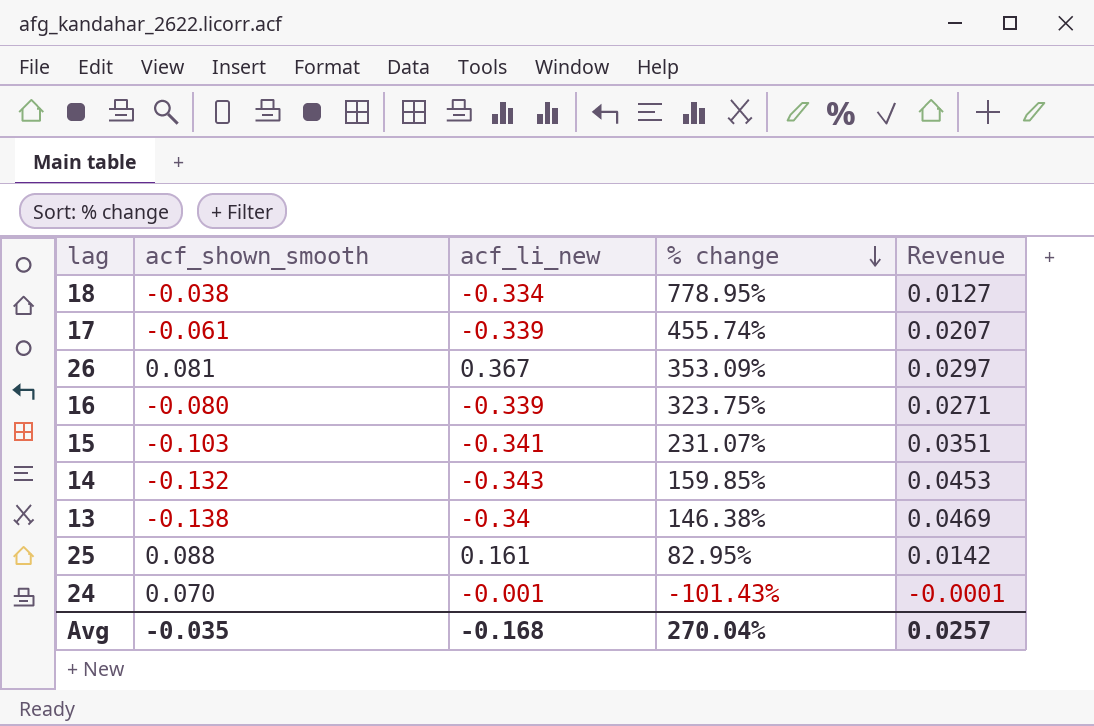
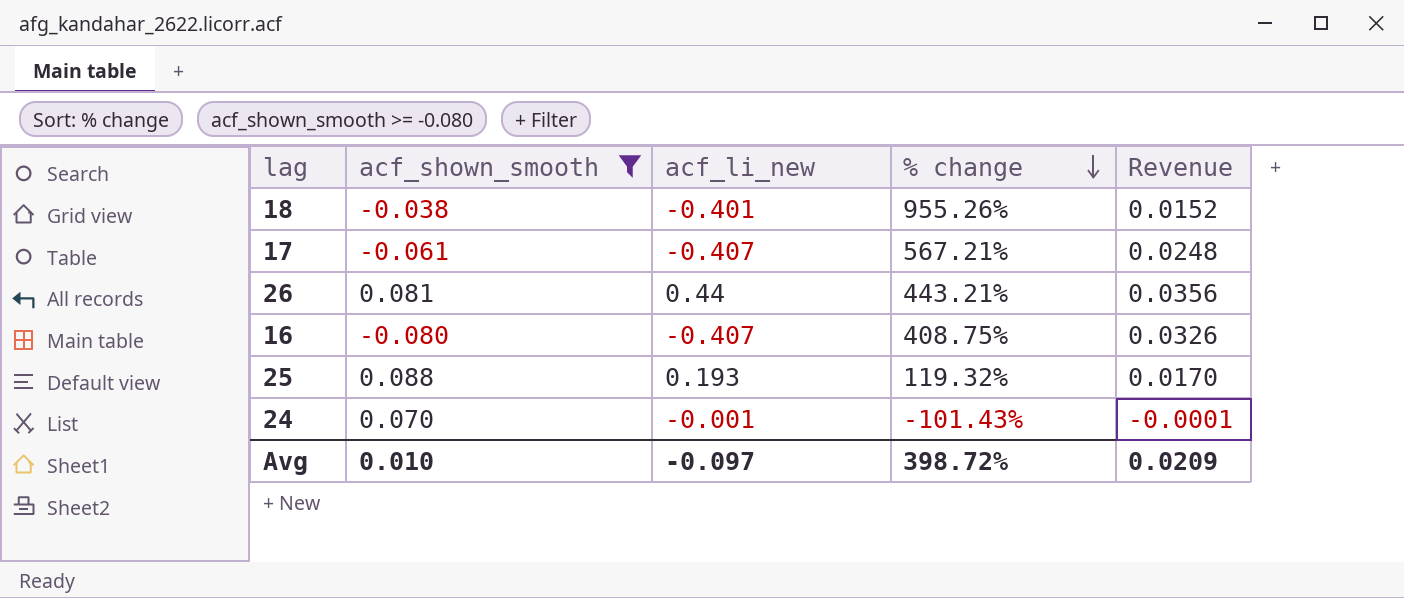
filter: none -> acf_shown_smooth >= -0.080
18 | acf_li_new: -0.334 -> -0.401
18 | % change: 778.95% -> 955.26%
18 | Revenue: 0.0127 -> 0.0152
17 | acf_li_new: -0.339 -> -0.407
17 | % change: 455.74% -> 567.21%
17 | Revenue: 0.0207 -> 0.0248
26 | acf_li_new: 0.367 -> 0.44
26 | % change: 353.09% -> 443.21%
26 | Revenue: 0.0297 -> 0.0356
16 | acf_li_new: -0.339 -> -0.407
16 | % change: 323.75% -> 408.75%
16 | Revenue: 0.0271 -> 0.0326
25 | acf_li_new: 0.161 -> 0.193
25 | % change: 82.95% -> 119.32%
25 | Revenue: 0.0142 -> 0.0170
Avg | acf_shown_smooth: -0.035 -> 0.010
Avg | acf_li_new: -0.168 -> -0.097
Avg | % change: 270.04% -> 398.72%
Avg | Revenue: 0.0257 -> 0.0209

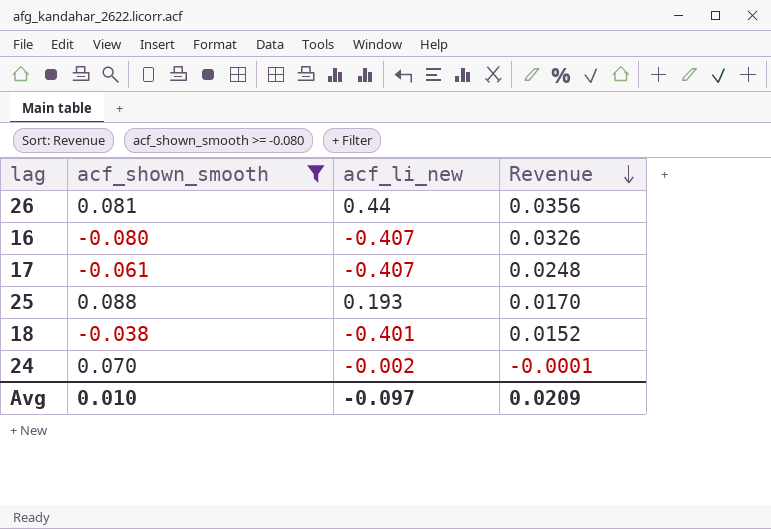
row order: % change descending -> Revenue descending
column % change | formula: ([acf_li_new] - [acf_shown_smooth]) / [acf_shown_smooth] -> none
24 | acf_li_new: -0.001 -> -0.002

